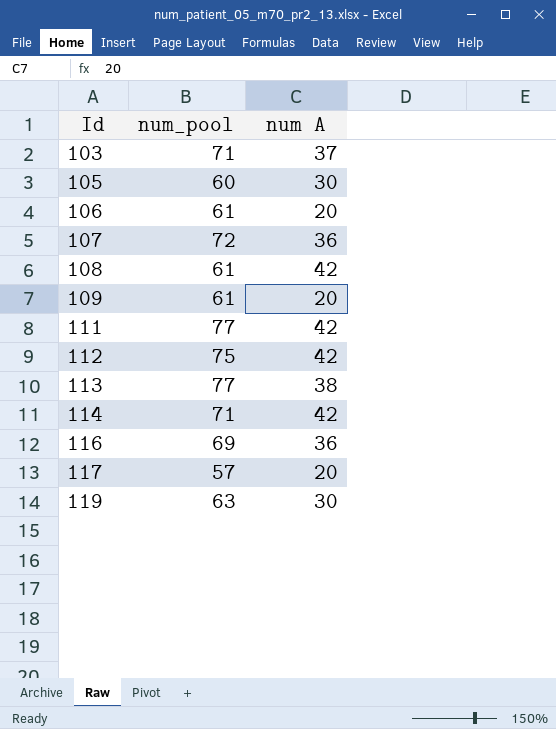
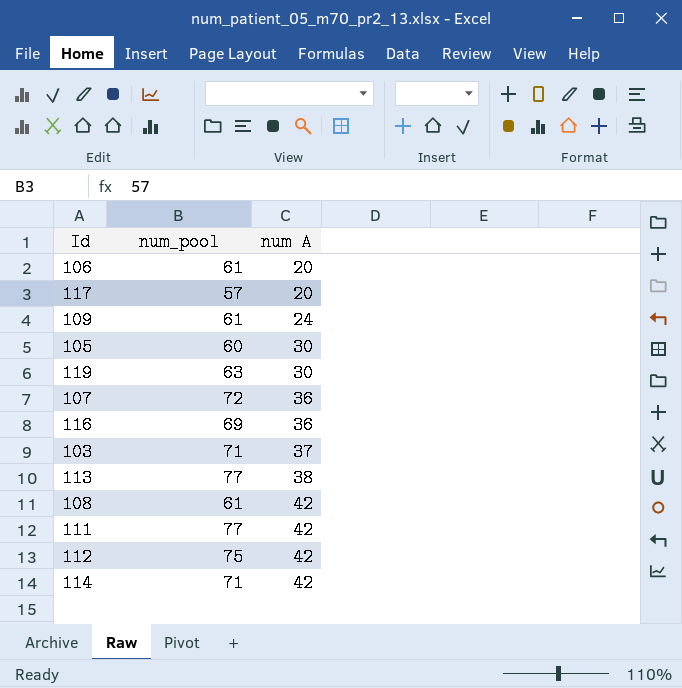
row order: Id ascending -> num A ascending
109 | num A: 20 -> 24

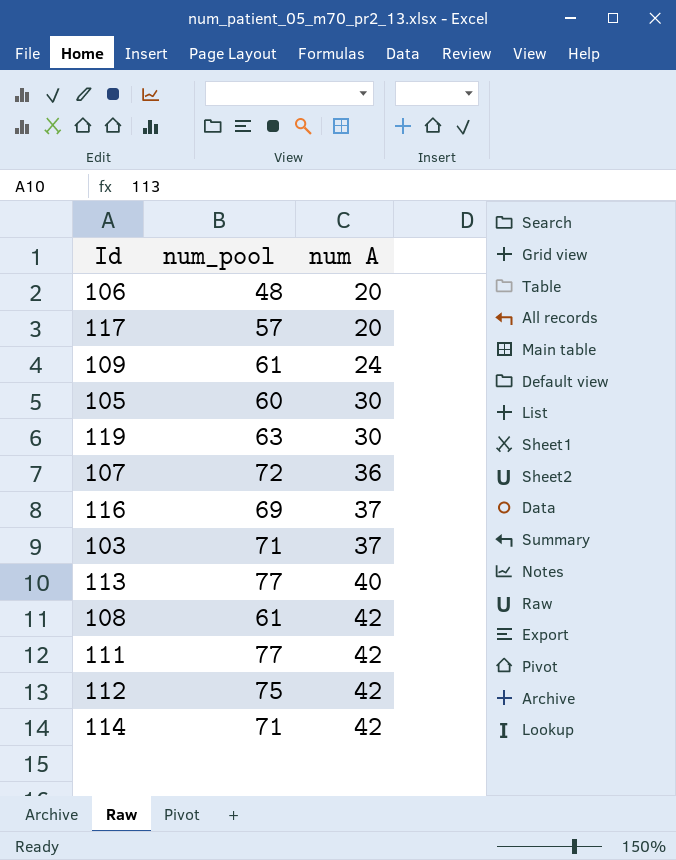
106 | num_pool: 61 -> 48
116 | num A: 36 -> 37
113 | num A: 38 -> 40

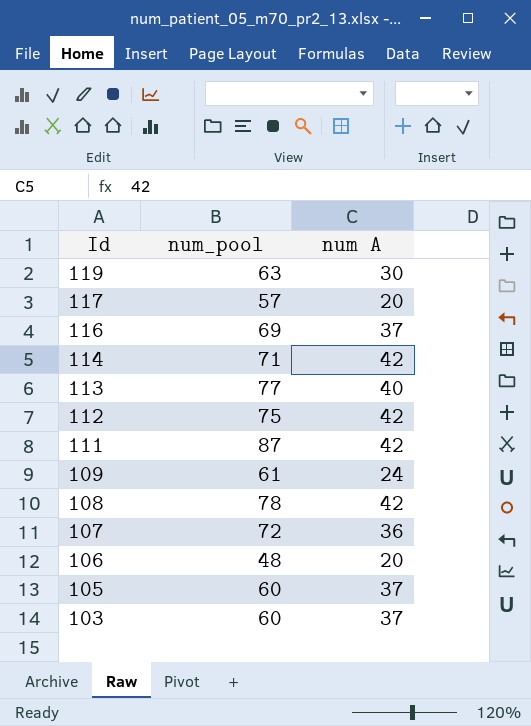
row order: num A ascending -> Id descending
111 | num_pool: 77 -> 87
108 | num_pool: 61 -> 78
105 | num A: 30 -> 37
103 | num_pool: 71 -> 60

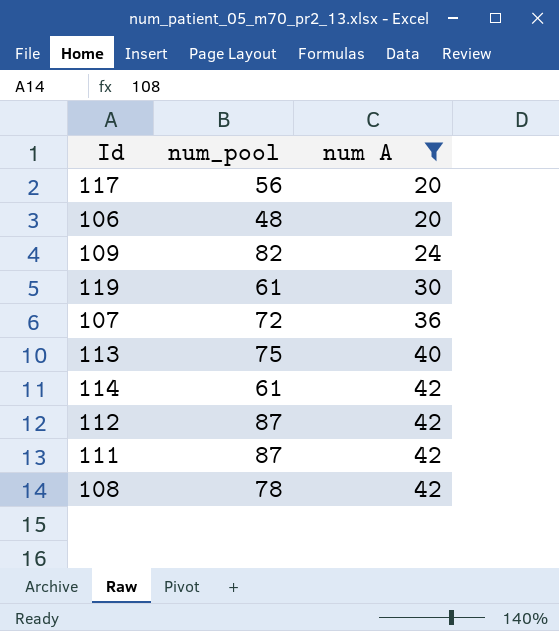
filter: none -> num A != 37
row order: Id descending -> num A ascending
117 | num_pool: 57 -> 56
109 | num_pool: 61 -> 82
119 | num_pool: 63 -> 61
113 | num_pool: 77 -> 75
114 | num_pool: 71 -> 61
112 | num_pool: 75 -> 87

